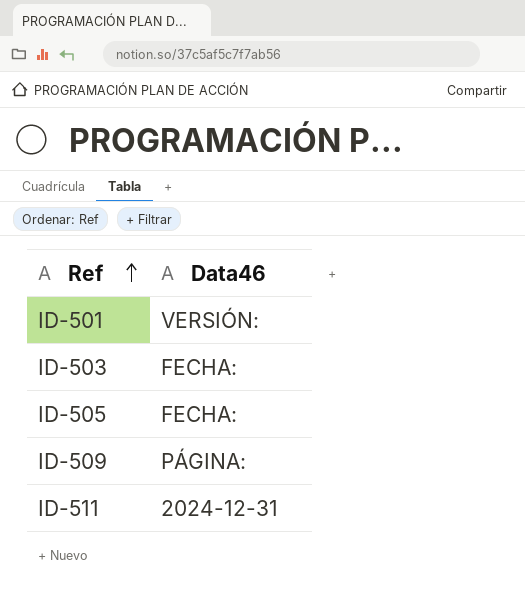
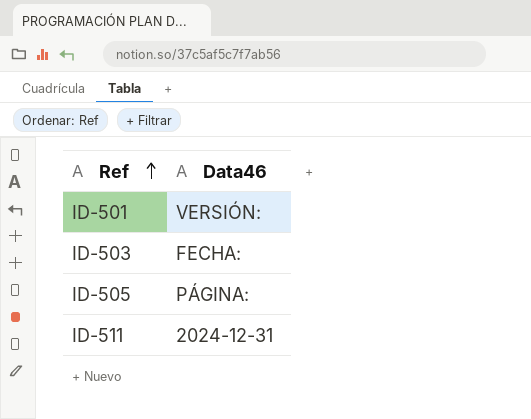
row ID-509: PÁGINA: -> none
ID-505 | Data46: FECHA: -> PÁGINA:

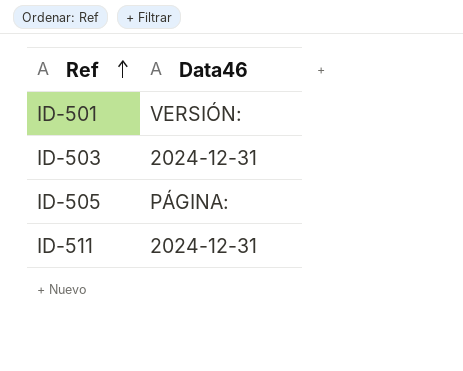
ID-503 | Data46: FECHA: -> 2024-12-31

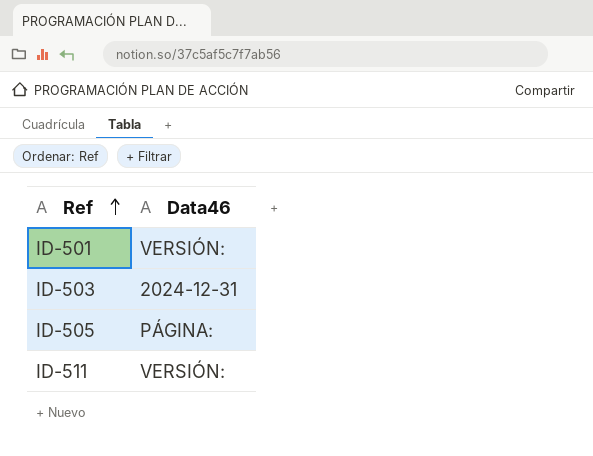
ID-511 | Data46: 2024-12-31 -> VERSIÓN:

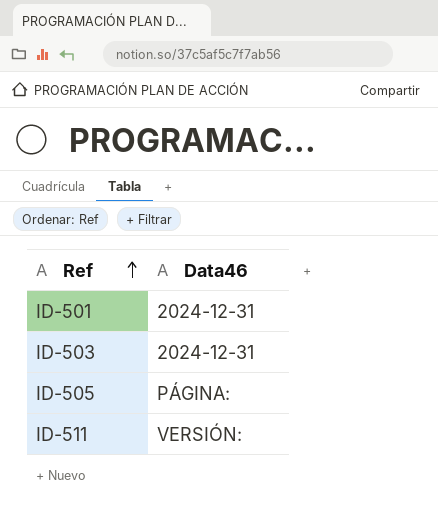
ID-501 | Data46: VERSIÓN: -> 2024-12-31

